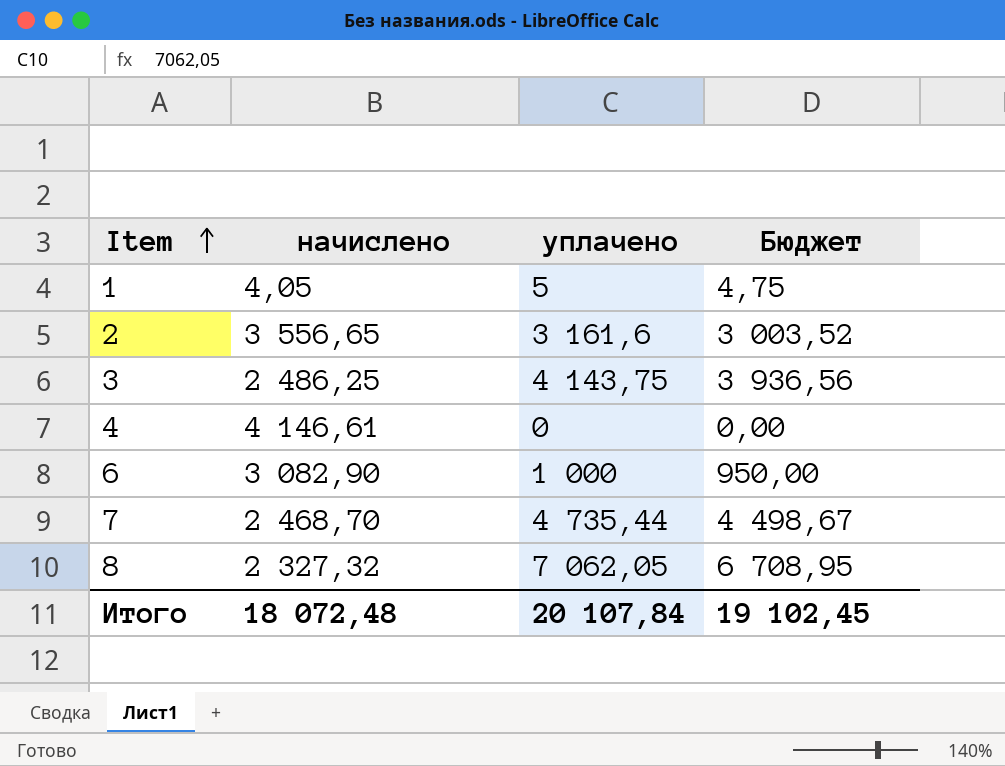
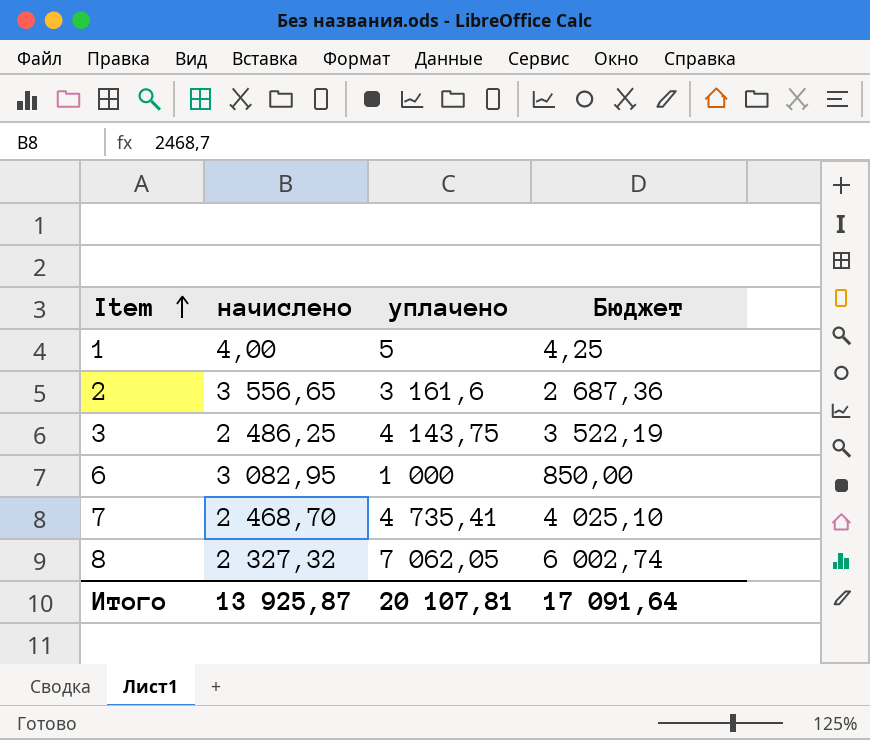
column Бюджет | formula: [уплачено] * 0,95 -> [уплачено] * 0,85
row 4: 4 146,61 | 0 | 0,00 -> none
1 | начислено: 4,05 -> 4,00
6 | начислено: 3 082,90 -> 3 082,95
7 | уплачено: 4 735,44 -> 4 735,41
Итого | начислено: 18 072,48 -> 13 925,87
Итого | уплачено: 20 107,84 -> 20 107,81
Итого | Бюджет: 19 102,45 -> 17 091,64

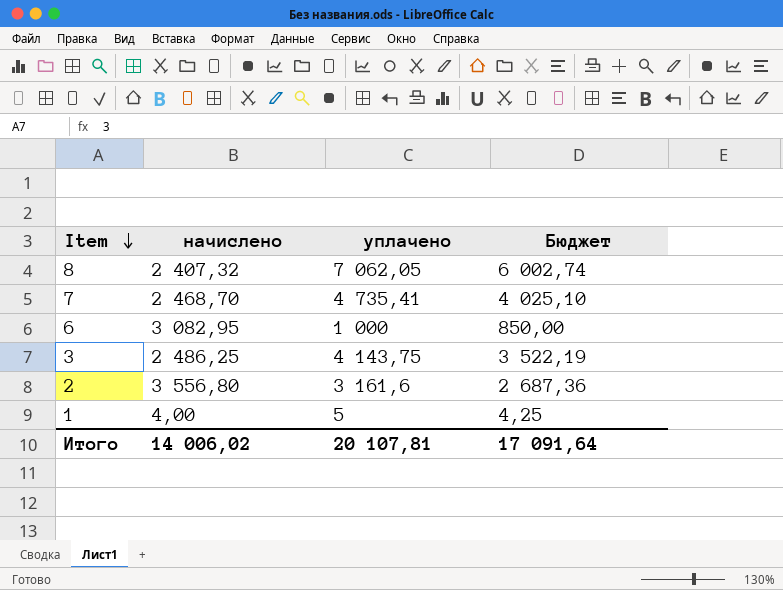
row order: Item ascending -> Item descending
8 | начислено: 2 327,32 -> 2 407,32
2 | начислено: 3 556,65 -> 3 556,80
Итого | начислено: 13 925,87 -> 14 006,02

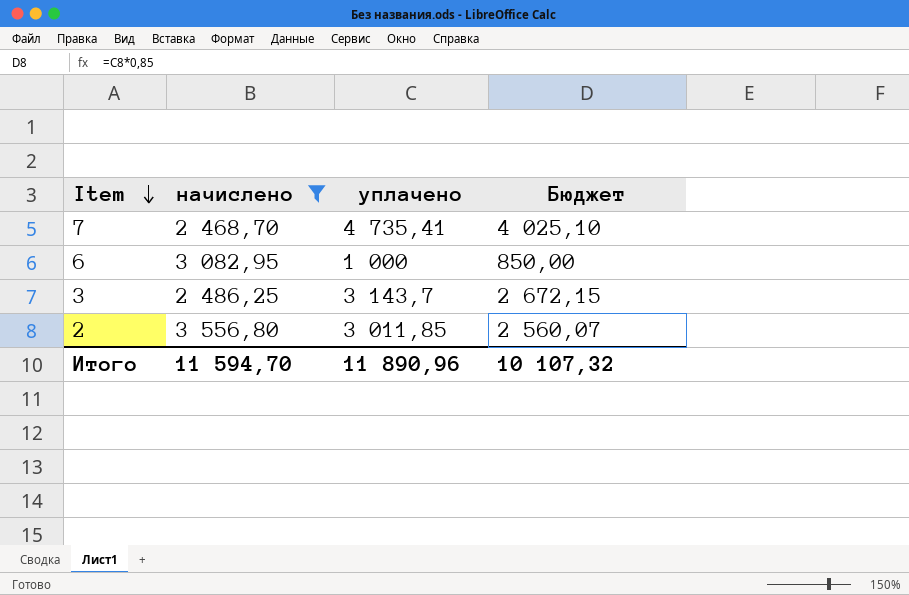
filter: none -> начислено >= 2 468,70
3 | уплачено: 4 143,75 -> 3 143,7
3 | Бюджет: 3 522,19 -> 2 672,15
2 | уплачено: 3 161,6 -> 3 011,85
2 | Бюджет: 2 687,36 -> 2 560,07
Итого | начислено: 14 006,02 -> 11 594,70
Итого | уплачено: 20 107,81 -> 11 890,96
Итого | Бюджет: 17 091,64 -> 10 107,32

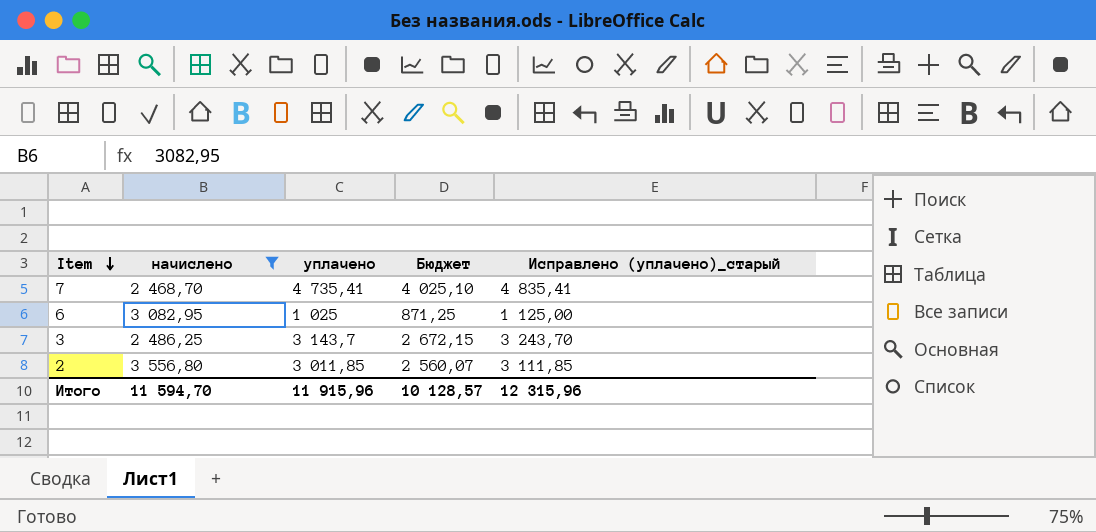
column Исправлено (уплачено)_старый | formula: none -> [уплачено] + 100
6 | уплачено: 1 000 -> 1 025
6 | Бюджет: 850,00 -> 871,25
Итого | уплачено: 11 890,96 -> 11 915,96
Итого | Бюджет: 10 107,32 -> 10 128,57

